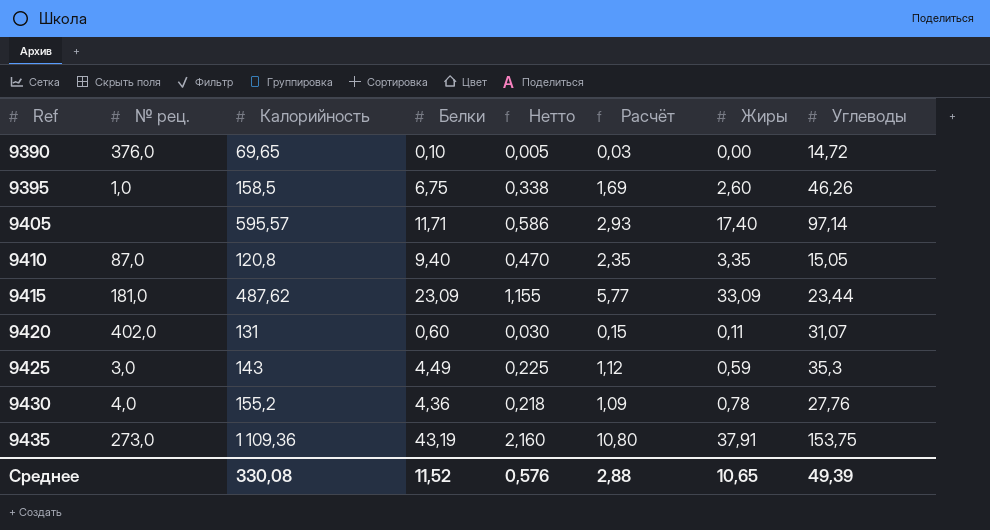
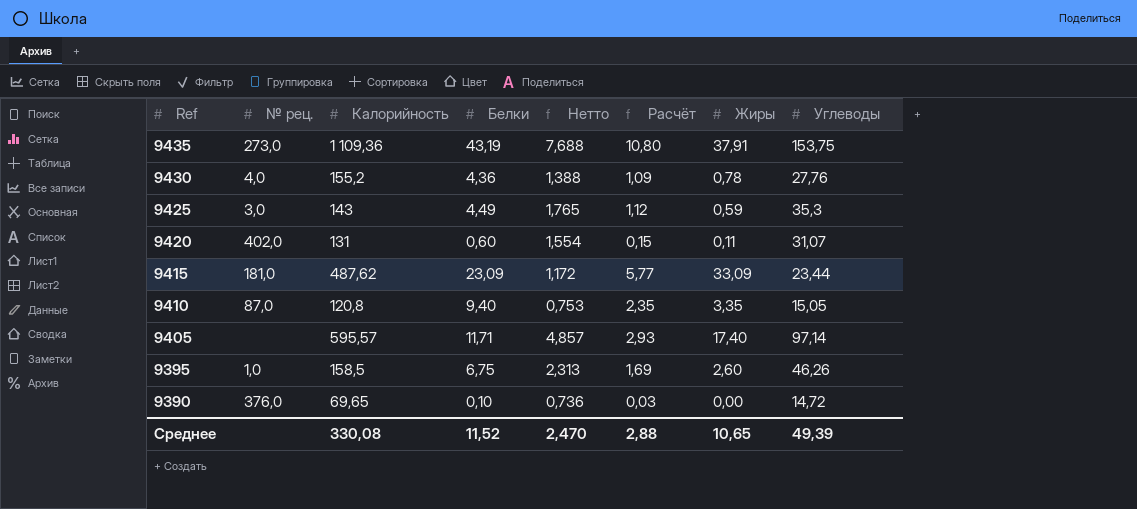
row order: Ref ascending -> Ref descending
column Нетто | formula: [Белки] * 0,05 -> [Углеводы] * 0,05
Среднее | Нетто: 0,576 -> 2,470

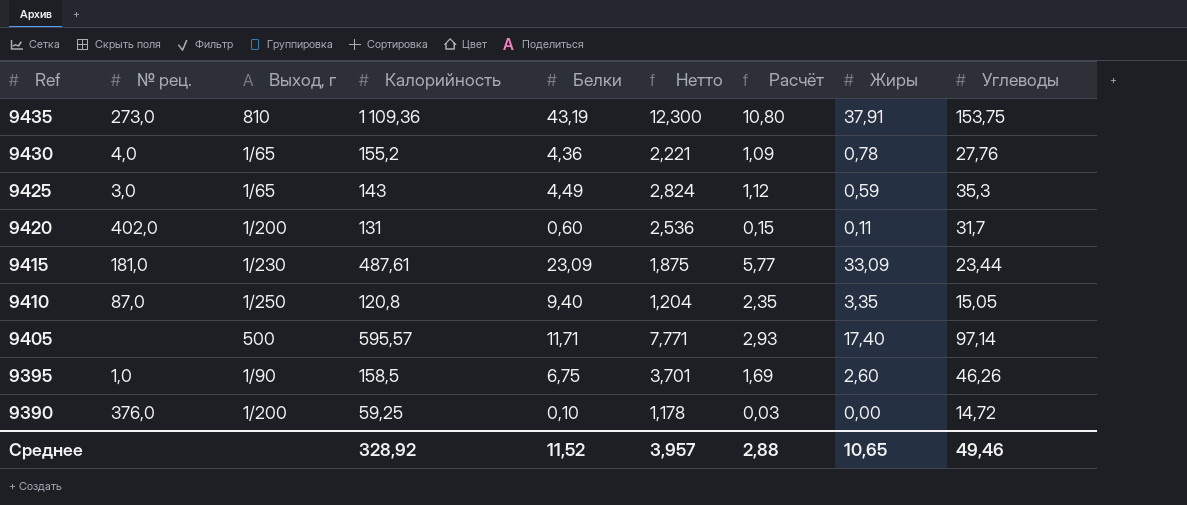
column Выход, г | position: none -> 3
column Нетто | formula: [Углеводы] * 0,05 -> [Углеводы] * 0,08
9420 | Углеводы: 31,07 -> 31,7
9415 | Калорийность: 487,62 -> 487,61
9390 | Калорийность: 69,65 -> 59,25
Среднее | Калорийность: 330,08 -> 328,92
Среднее | Нетто: 2,470 -> 3,957
Среднее | Углеводы: 49,39 -> 49,46

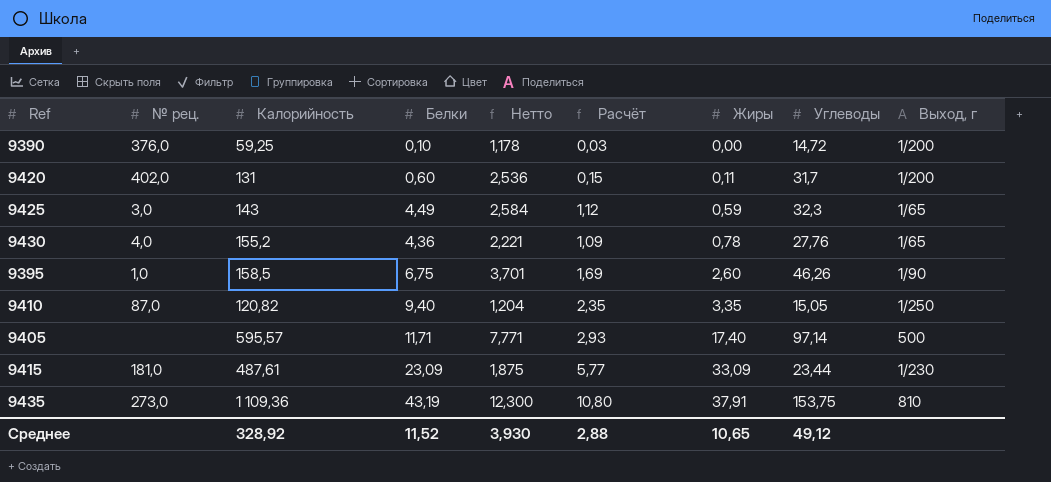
row order: Ref descending -> Жиры ascending
column Выход, г | position: 3 -> 9
9425 | Нетто: 2,824 -> 2,584
9425 | Углеводы: 35,3 -> 32,3
9410 | Калорийность: 120,8 -> 120,82
Среднее | Нетто: 3,957 -> 3,930
Среднее | Углеводы: 49,46 -> 49,12

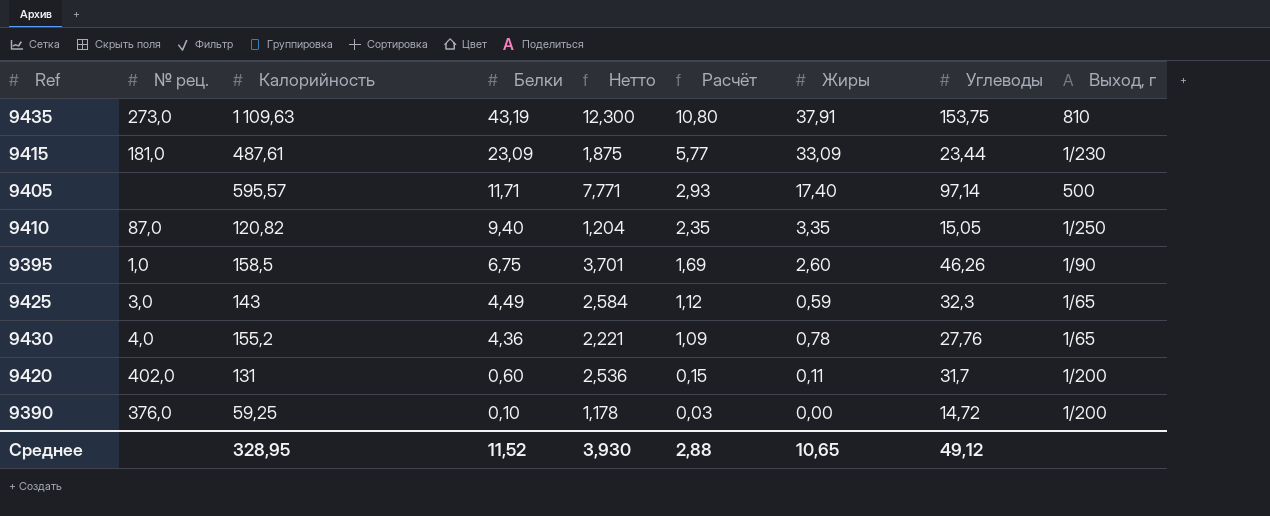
row order: Жиры ascending -> Белки descending
9435 | Калорийность: 1 109,36 -> 1 109,63
Среднее | Калорийность: 328,92 -> 328,95

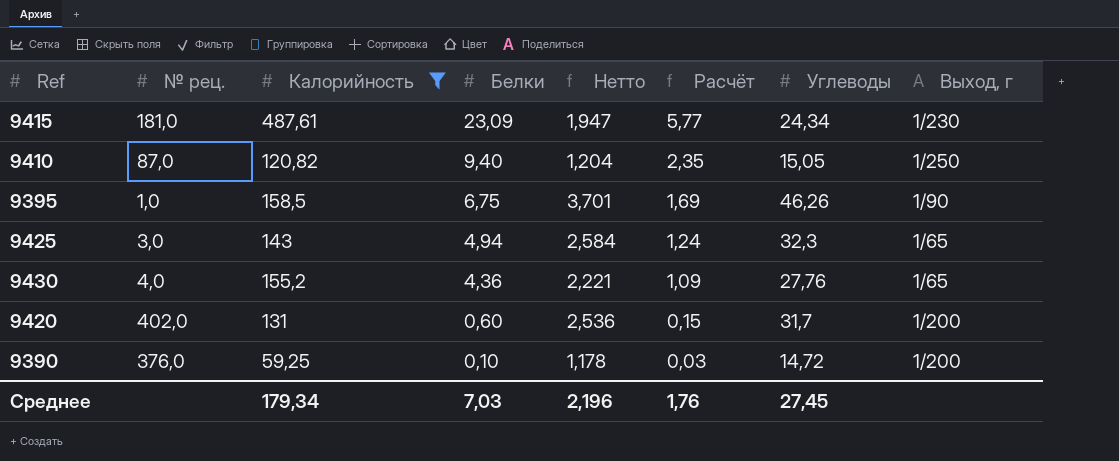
filter: none -> Калорийность <= 487,61
column Жиры | position: 7 -> none
9415 | Нетто: 1,875 -> 1,947
9415 | Углеводы: 23,44 -> 24,34
9425 | Белки: 4,49 -> 4,94
9425 | Расчёт: 1,12 -> 1,24
Среднее | Калорийность: 328,95 -> 179,34
Среднее | Белки: 11,52 -> 7,03
Среднее | Нетто: 3,930 -> 2,196
Среднее | Расчёт: 2,88 -> 1,76
Среднее | Углеводы: 49,12 -> 27,45

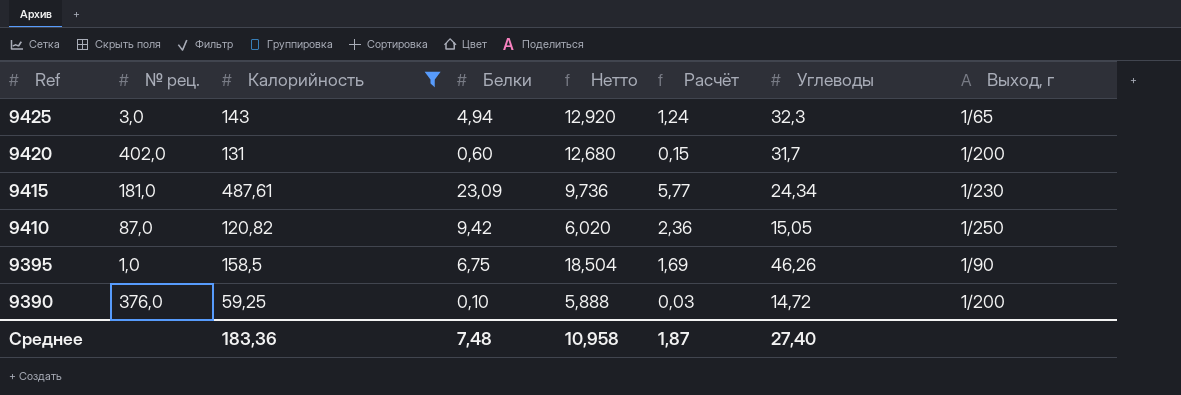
row order: Белки descending -> Ref descending
column Нетто | formula: [Углеводы] * 0,08 -> [Углеводы] * 0,4
row 9430: 4,0 | 155,2 | 4,36 | 2,221 | 1,09 | 27,76 | 1/65 -> none
9410 | Белки: 9,40 -> 9,42
9410 | Расчёт: 2,35 -> 2,36
Среднее | Калорийность: 179,34 -> 183,36
Среднее | Белки: 7,03 -> 7,48
Среднее | Нетто: 2,196 -> 10,958
Среднее | Расчёт: 1,76 -> 1,87
Среднее | Углеводы: 27,45 -> 27,40

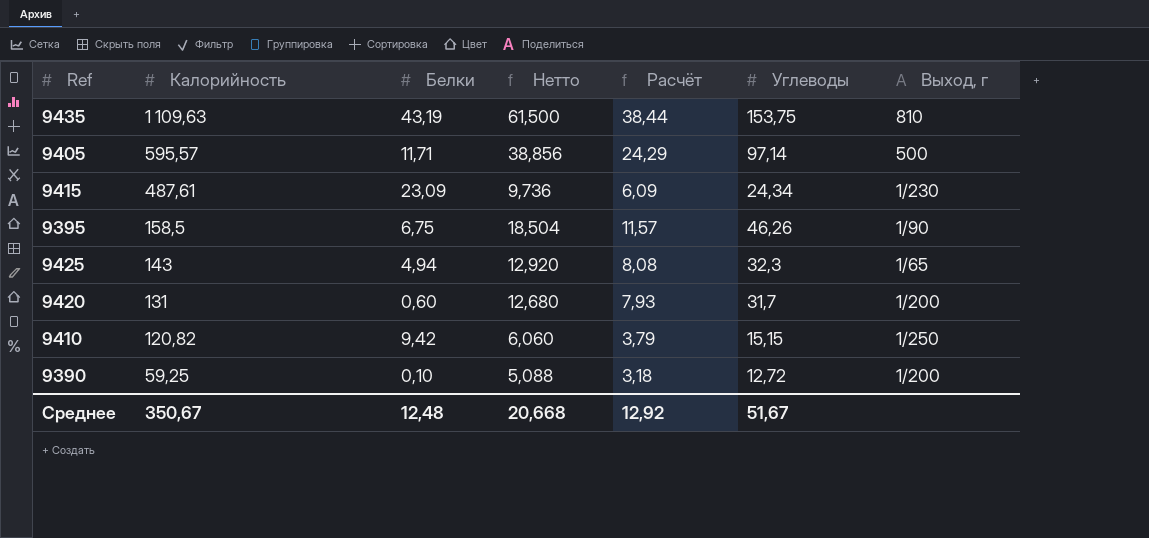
filter: Калорийность <= 487,61 -> none
row order: Ref descending -> Калорийность descending
column № рец. | position: 2 -> none
column Расчёт | formula: [Белки] * 0,25 -> [Углеводы] * 0,25
9410 | Нетто: 6,020 -> 6,060
9410 | Углеводы: 15,05 -> 15,15
9390 | Нетто: 5,888 -> 5,088
9390 | Углеводы: 14,72 -> 12,72
Среднее | Калорийность: 183,36 -> 350,67
Среднее | Белки: 7,48 -> 12,48
Среднее | Нетто: 10,958 -> 20,668
Среднее | Расчёт: 1,87 -> 12,92
Среднее | Углеводы: 27,40 -> 51,67

